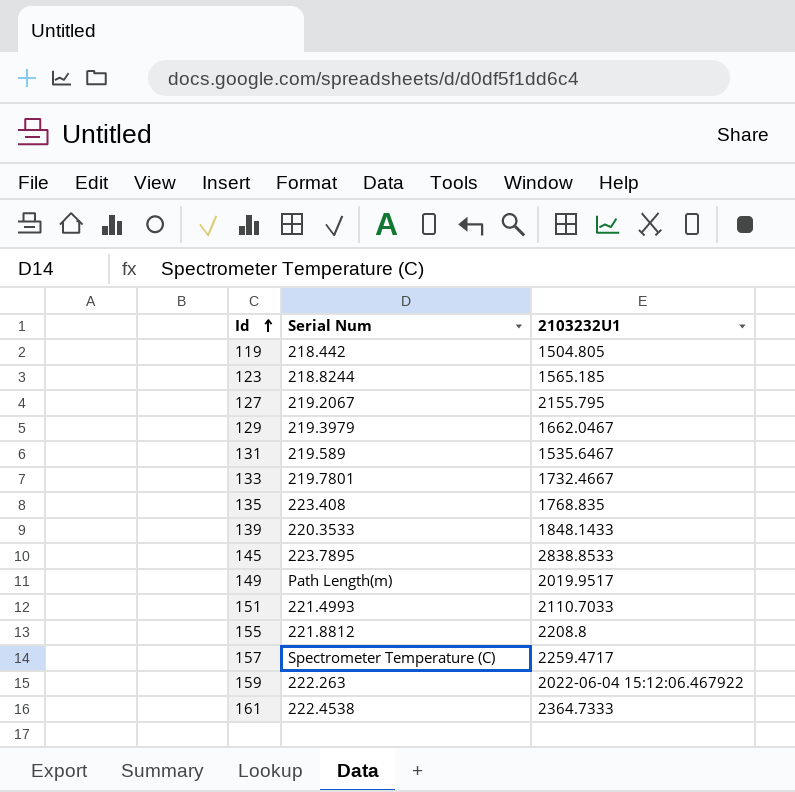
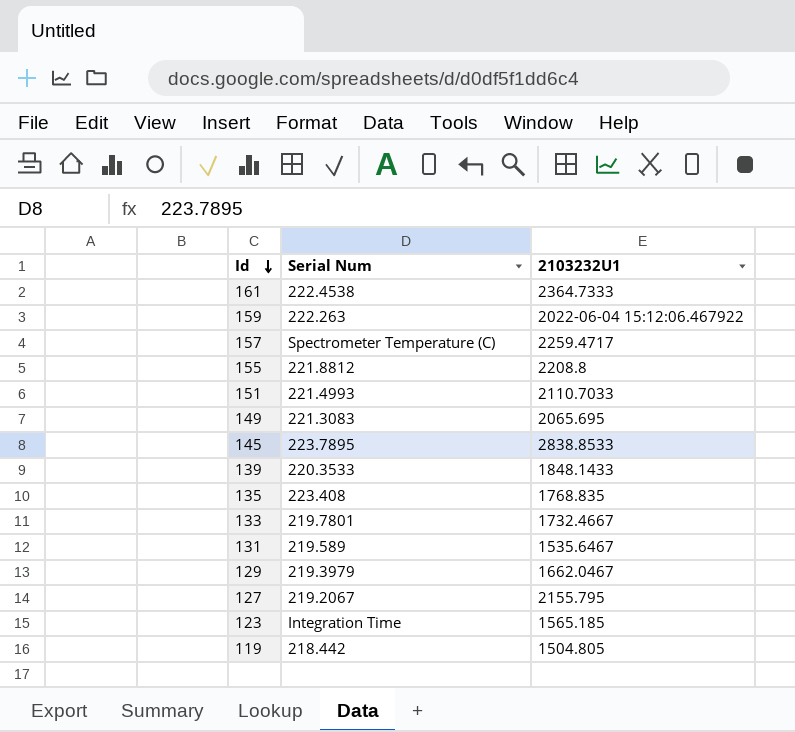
row order: Id ascending -> Id descending
149 | Serial Num: Path Length(m) -> 221.3083
149 | 2103232U1: 2019.9517 -> 2065.695
123 | Serial Num: 218.8244 -> Integration Time

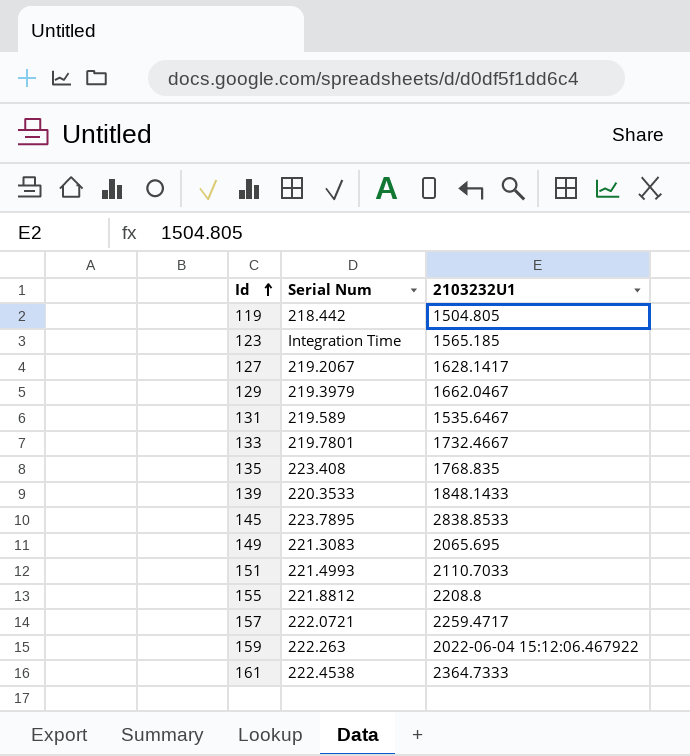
row order: Id descending -> Id ascending
127 | 2103232U1: 2155.795 -> 1628.1417
157 | Serial Num: Spectrometer Temperature (C) -> 222.0721

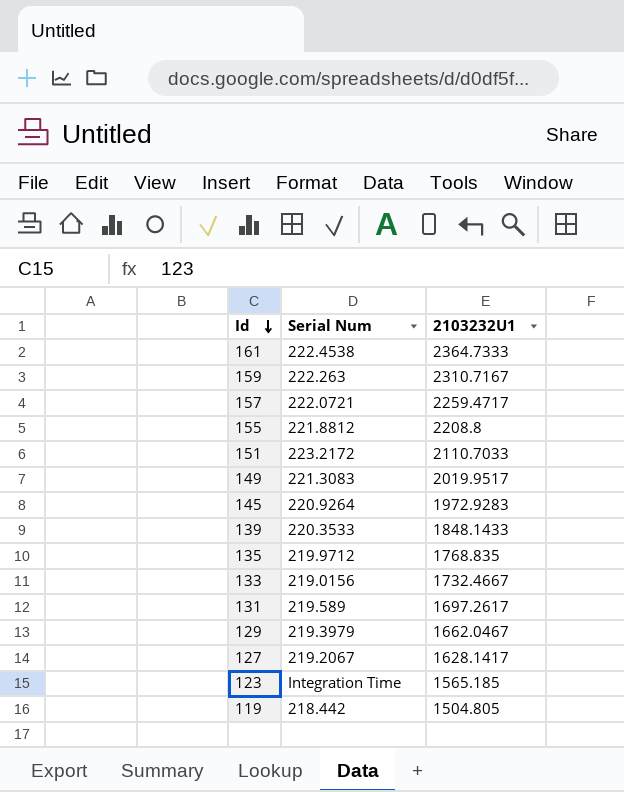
row order: Id ascending -> Id descending
159 | 2103232U1: 2022-06-04 15:12:06.467922 -> 2310.7167
151 | Serial Num: 221.4993 -> 223.2172
149 | 2103232U1: 2065.695 -> 2019.9517
145 | Serial Num: 223.7895 -> 220.9264
145 | 2103232U1: 2838.8533 -> 1972.9283
135 | Serial Num: 223.408 -> 219.9712
133 | Serial Num: 219.7801 -> 219.0156
131 | 2103232U1: 1535.6467 -> 1697.2617

